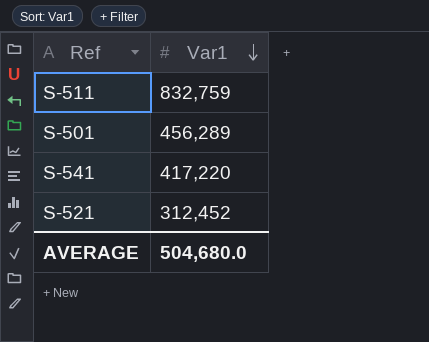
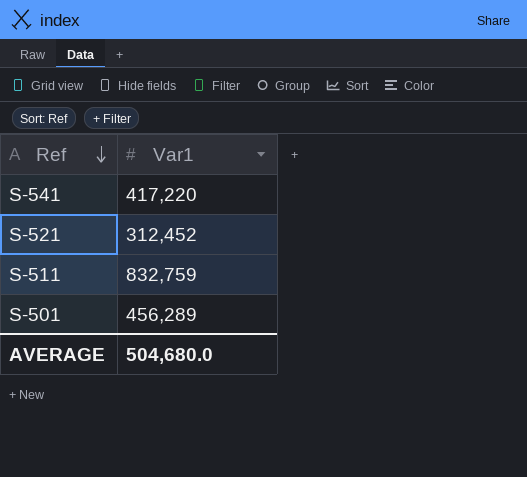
row order: Var1 descending -> Ref descending

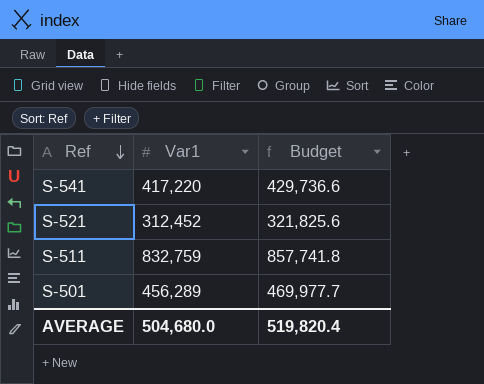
column Budget | formula: none -> [Var1] * 1.03

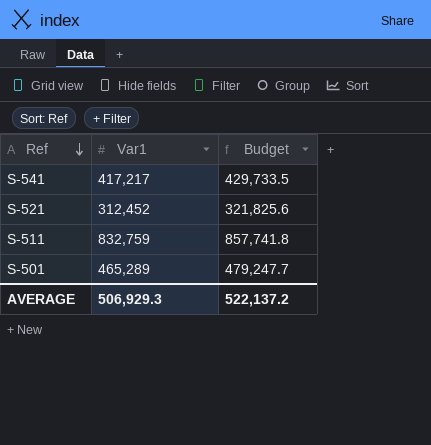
S-541 | Var1: 417,220 -> 417,217
S-541 | Budget: 429,736.6 -> 429,733.5
S-501 | Var1: 456,289 -> 465,289
S-501 | Budget: 469,977.7 -> 479,247.7
AVERAGE | Var1: 504,680.0 -> 506,929.3
AVERAGE | Budget: 519,820.4 -> 522,137.2

